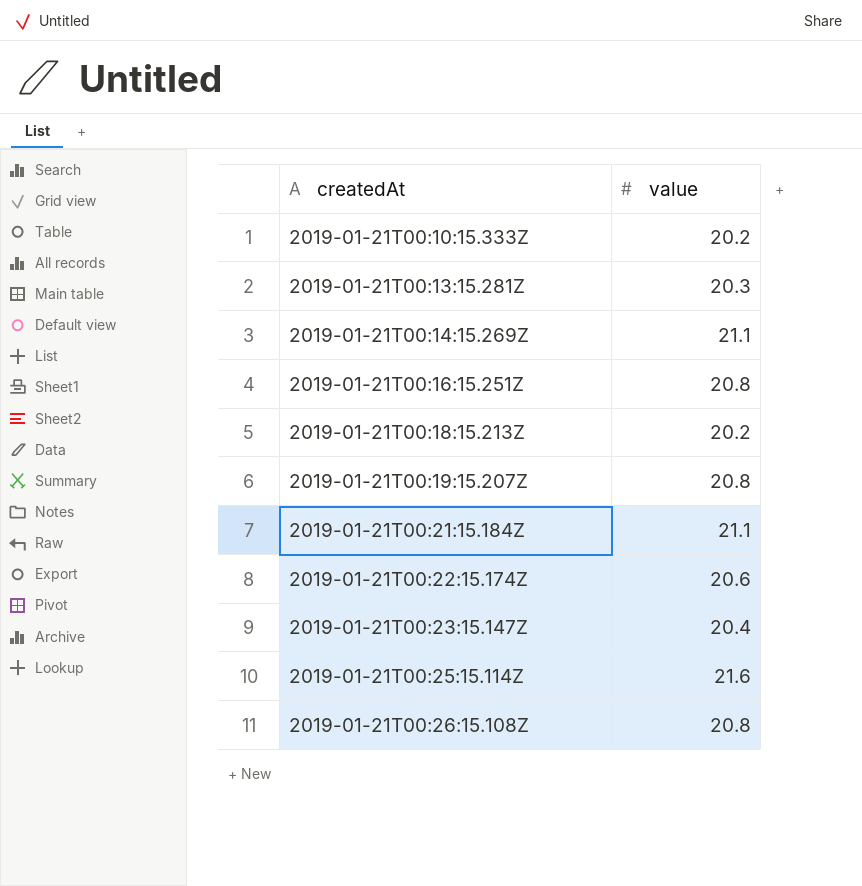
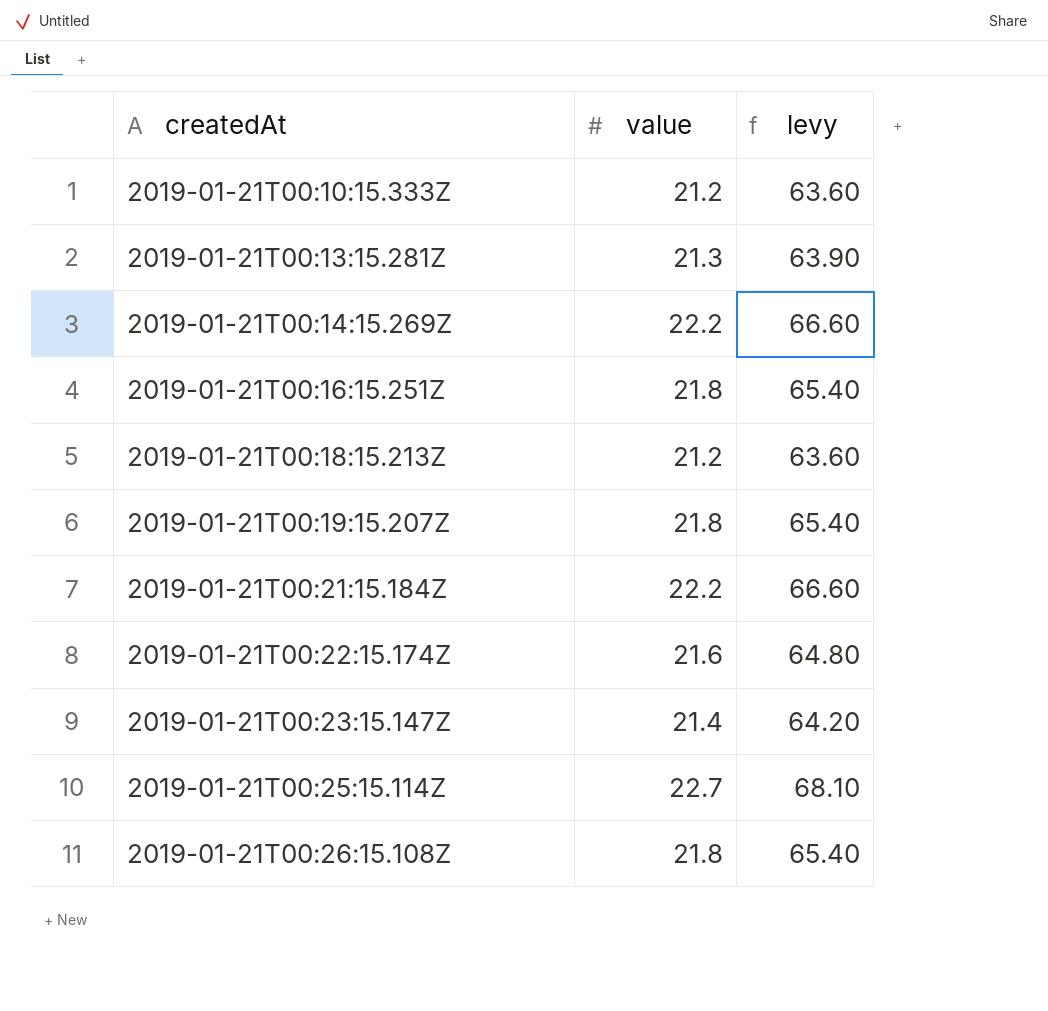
column levy | formula: none -> [value] * 3
2019-01-21T00:10:15.333Z | value: 20.2 -> 21.2
2019-01-21T00:13:15.281Z | value: 20.3 -> 21.3
2019-01-21T00:14:15.269Z | value: 21.1 -> 22.2
2019-01-21T00:16:15.251Z | value: 20.8 -> 21.8
2019-01-21T00:18:15.213Z | value: 20.2 -> 21.2
2019-01-21T00:19:15.207Z | value: 20.8 -> 21.8
2019-01-21T00:21:15.184Z | value: 21.1 -> 22.2
2019-01-21T00:22:15.174Z | value: 20.6 -> 21.6
2019-01-21T00:23:15.147Z | value: 20.4 -> 21.4
2019-01-21T00:25:15.114Z | value: 21.6 -> 22.7
2019-01-21T00:26:15.108Z | value: 20.8 -> 21.8

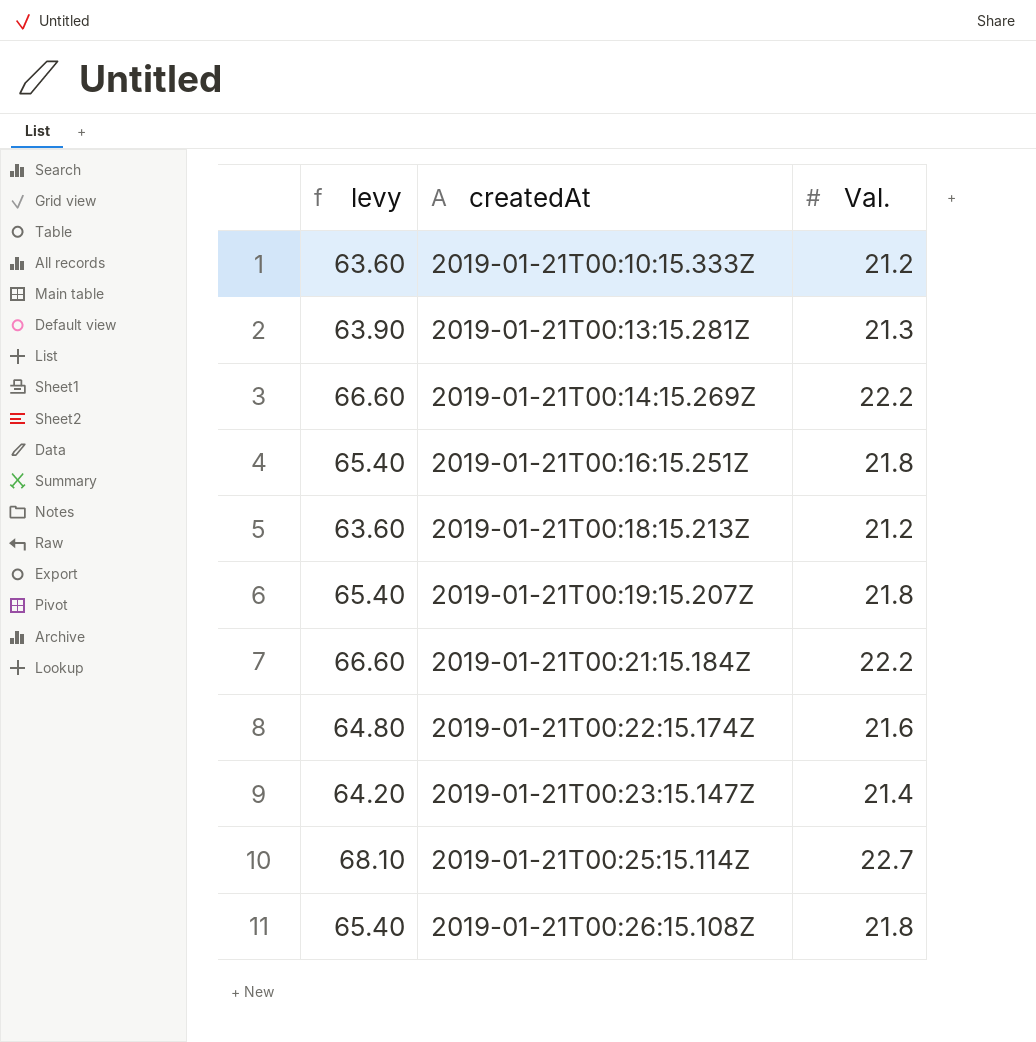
column levy | position: 3 -> 1
column name: value -> Val.

